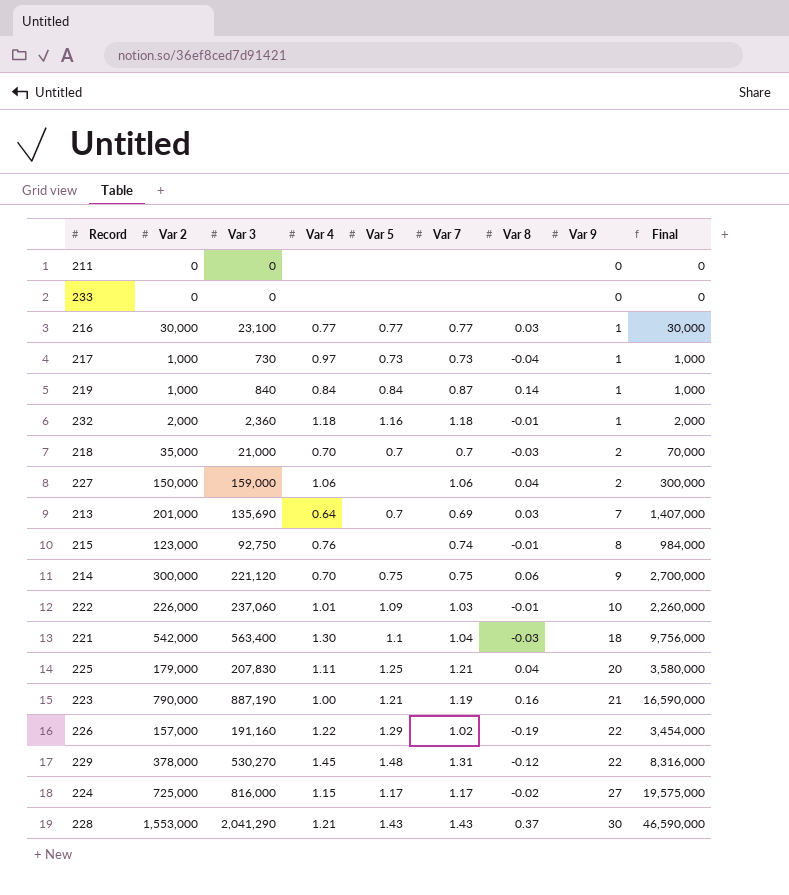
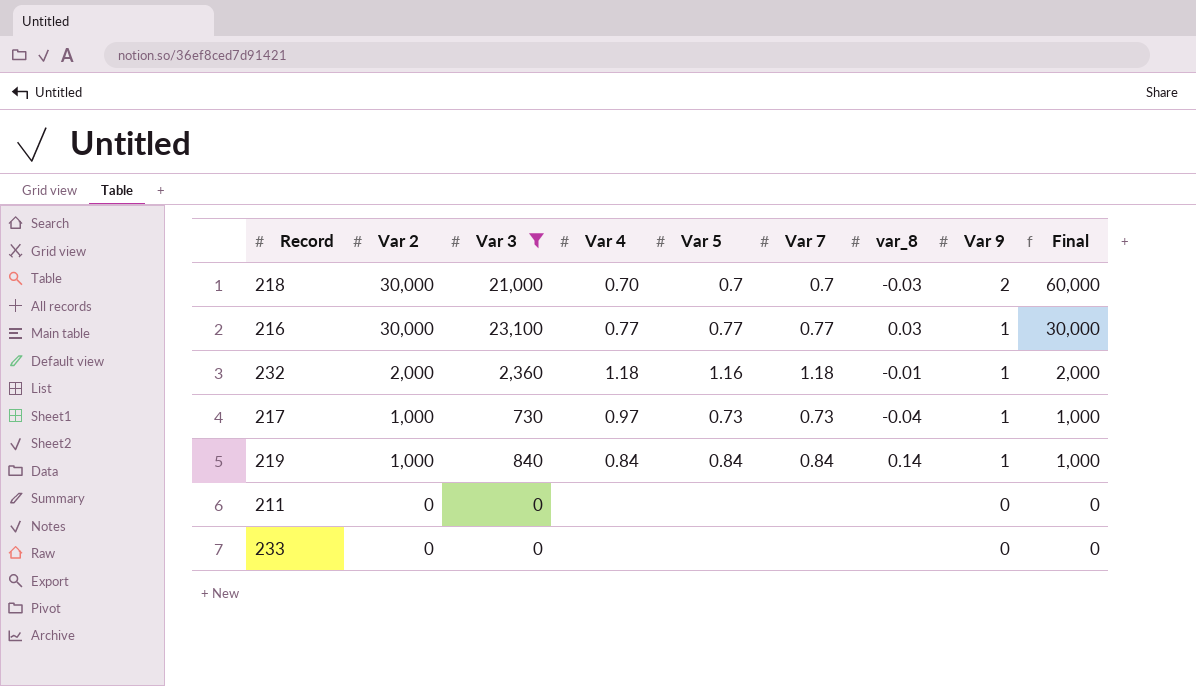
filter: none -> Var 3 <= 23,100
row order: Var 9 ascending -> Var 2 descending
column name: Var 8 -> var_8
218 | Var 2: 35,000 -> 30,000
218 | Final: 70,000 -> 60,000
219 | Var 7: 0.87 -> 0.84

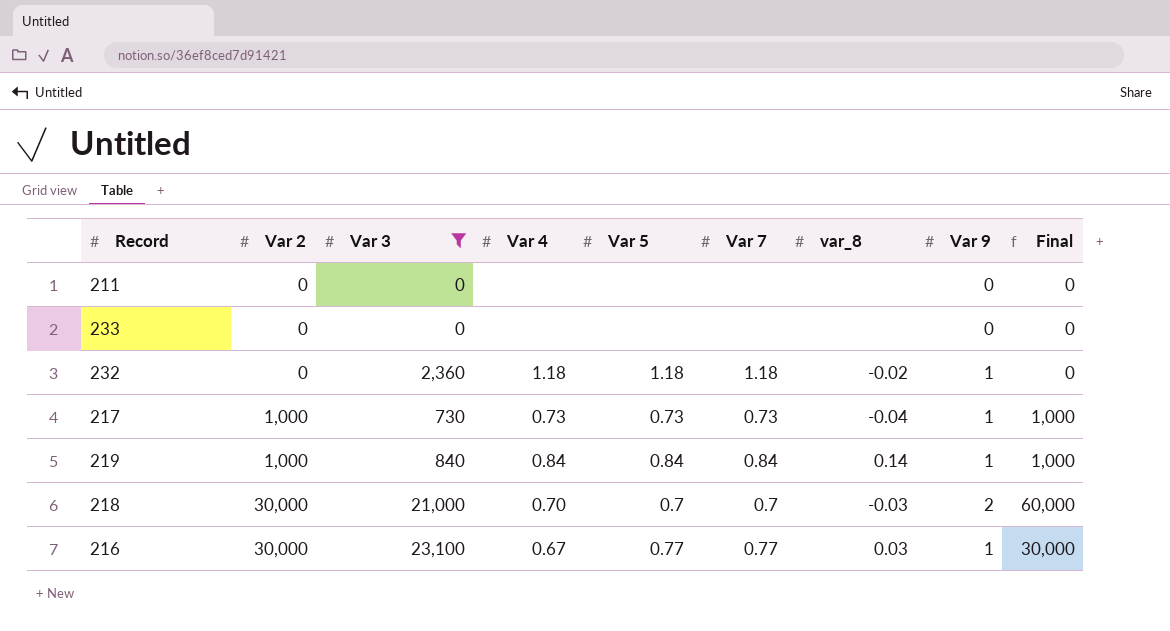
row order: Var 2 descending -> Var 2 ascending
232 | Var 2: 2,000 -> 0
232 | Var 5: 1.16 -> 1.18
232 | var_8: -0.01 -> -0.02
232 | Final: 2,000 -> 0
217 | Var 4: 0.97 -> 0.73
216 | Var 4: 0.77 -> 0.67

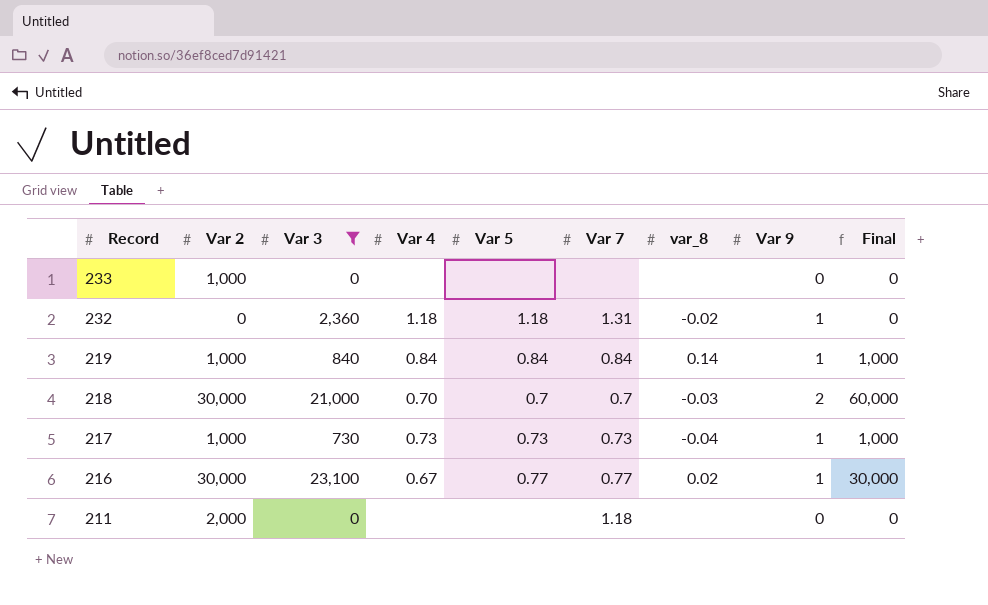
row order: Var 2 ascending -> Record descending
233 | Var 2: 0 -> 1,000
232 | Var 7: 1.18 -> 1.31
216 | var_8: 0.03 -> 0.02
211 | Var 2: 0 -> 2,000
211 | Var 7: none -> 1.18

